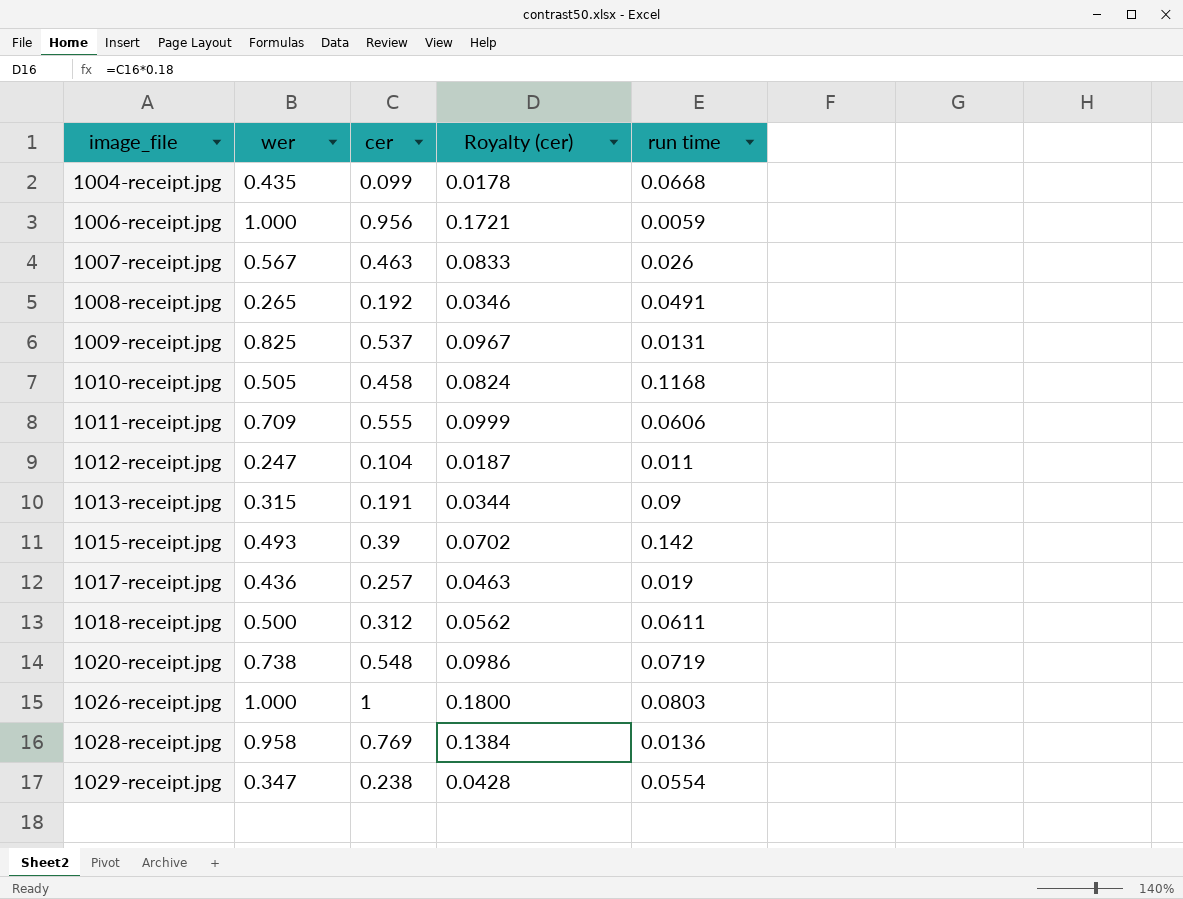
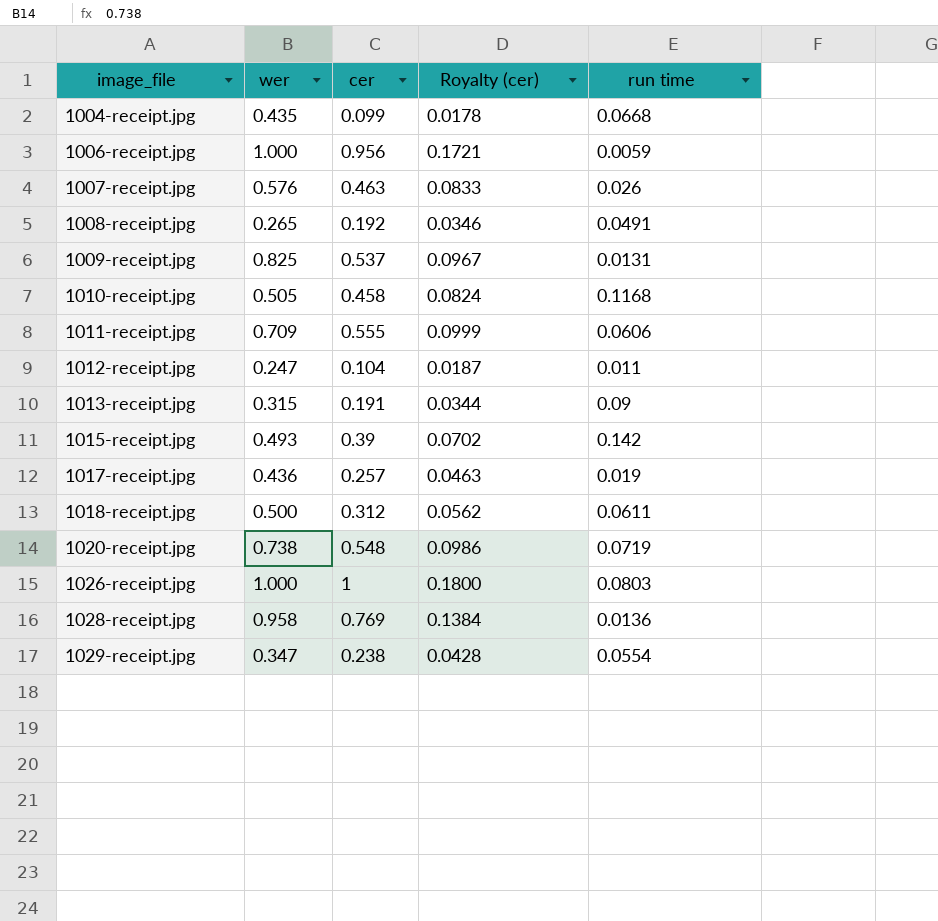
1007-receipt.jpg | wer: 0.567 -> 0.576

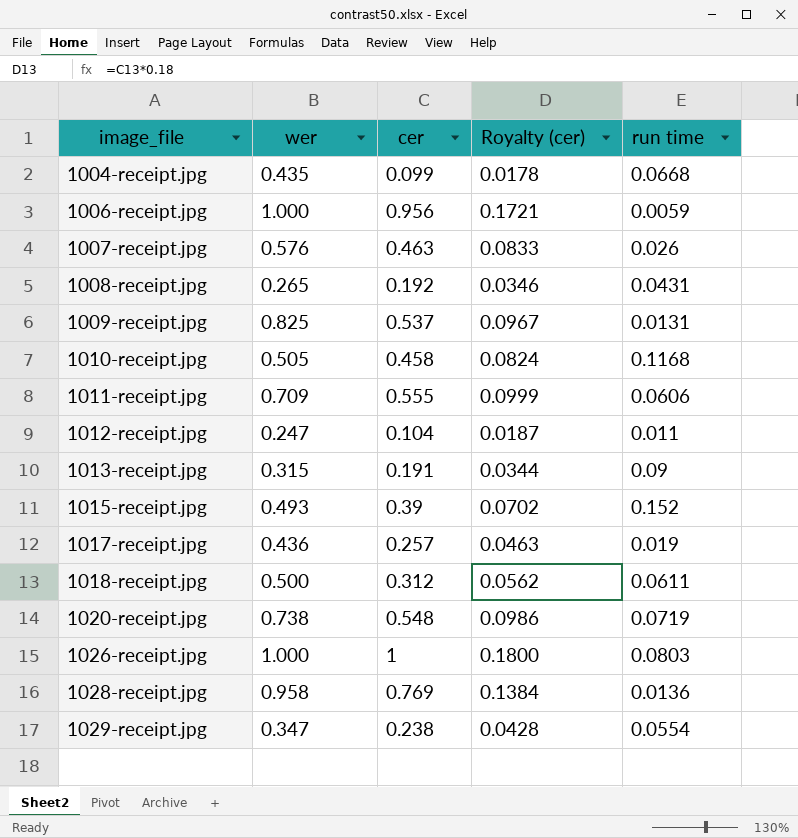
1008-receipt.jpg | run time: 0.0491 -> 0.0431
1015-receipt.jpg | run time: 0.142 -> 0.152

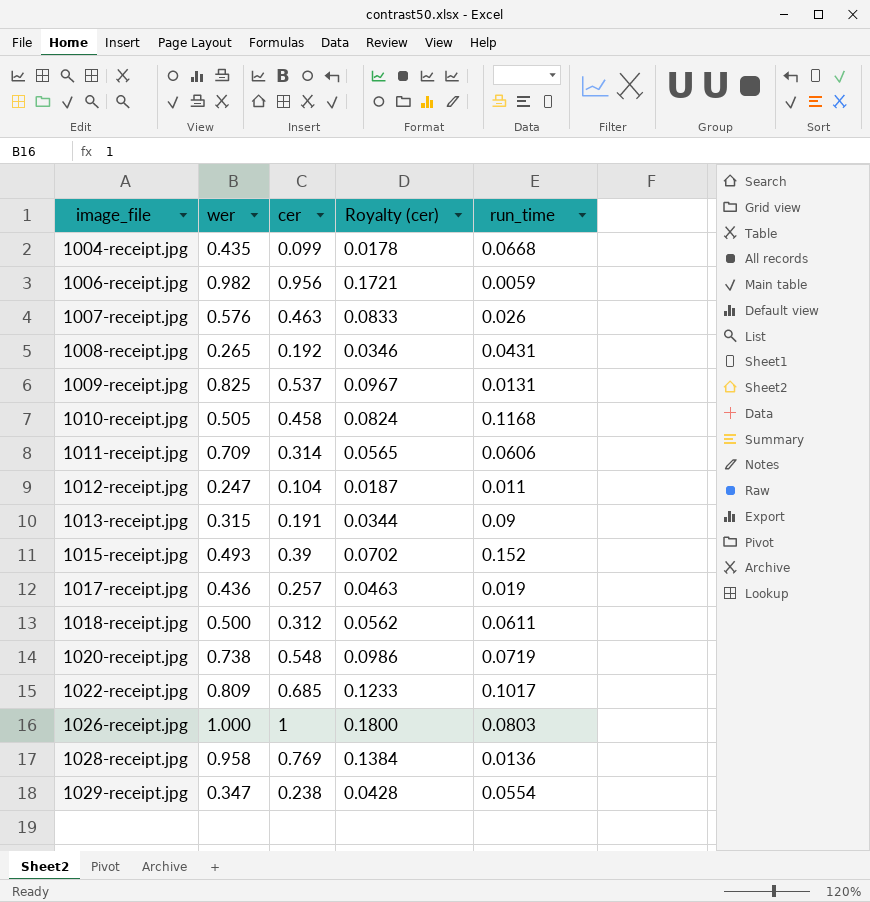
column name: run time -> run_time
1006-receipt.jpg | wer: 1.000 -> 0.982
1011-receipt.jpg | cer: 0.555 -> 0.314
1011-receipt.jpg | Royalty (cer): 0.0999 -> 0.0565
row 1022-receipt.jpg: none -> 0.809 | 0.685 | 0.1233 | 0.1017

